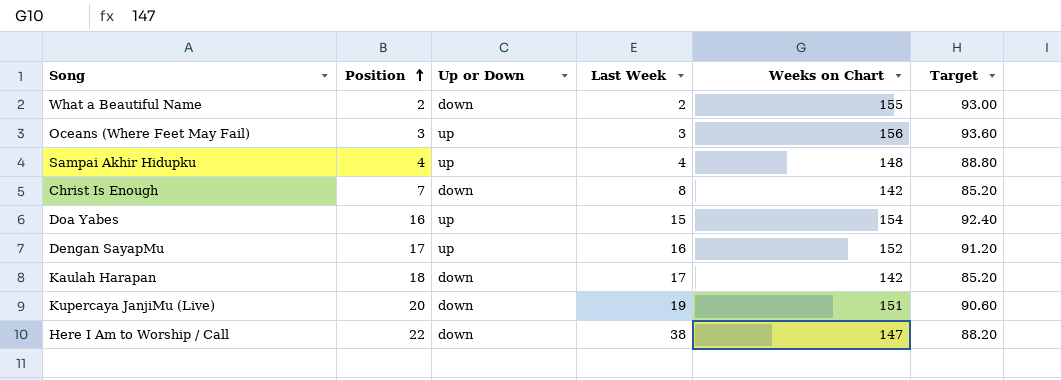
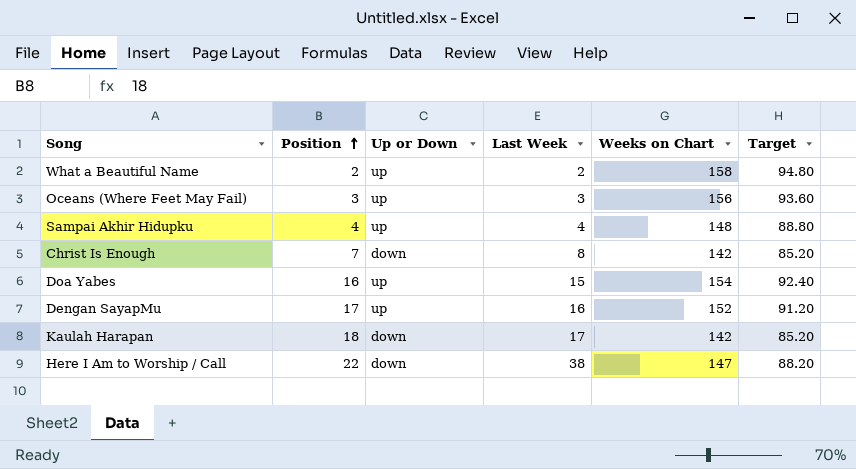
row Kupercaya JanjiMu (Live): 20 | down | 19 | 151 | 90.60 -> none
What a Beautiful Name | Up or Down: down -> up
What a Beautiful Name | Weeks on Chart: 155 -> 158
What a Beautiful Name | Target: 93.00 -> 94.80

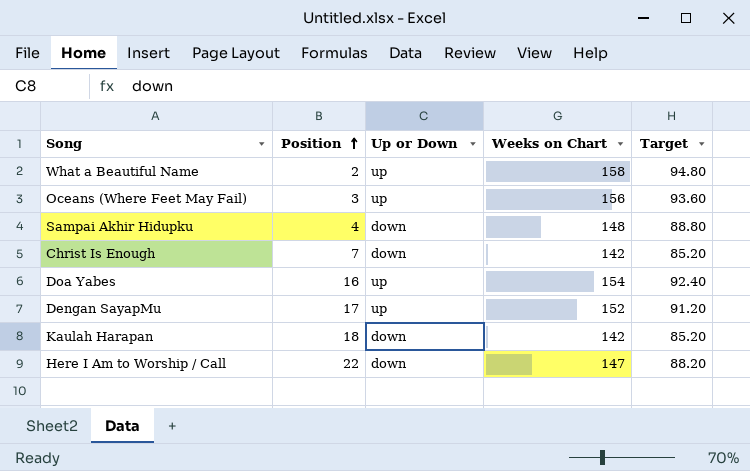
column Last Week | position: 4 -> none
Sampai Akhir Hidupku | Up or Down: up -> down

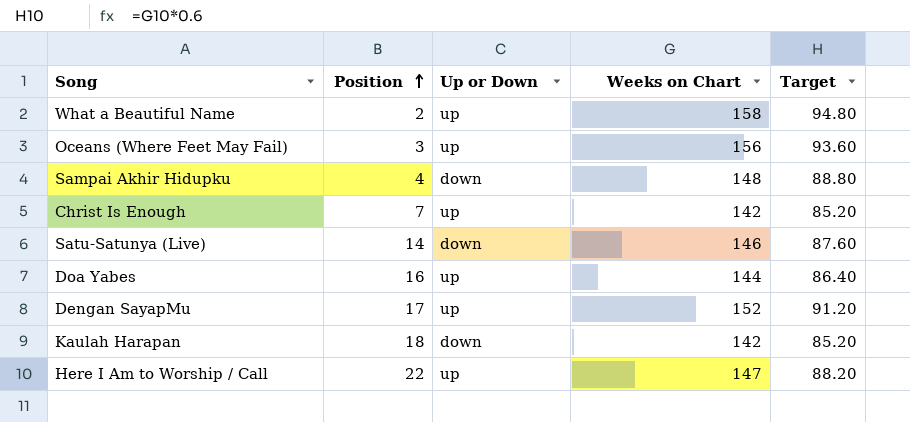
Christ Is Enough | Up or Down: down -> up
row Satu-Satunya (Live): none -> 14 | down | 146 | 87.60
Doa Yabes | Weeks on Chart: 154 -> 144
Doa Yabes | Target: 92.40 -> 86.40
Here I Am to Worship / Call | Up or Down: down -> up

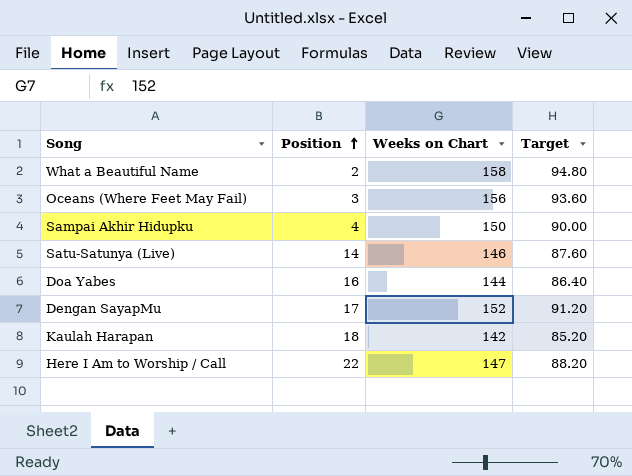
column Up or Down | position: 3 -> none
row Christ Is Enough: 7 | up | 142 | 85.20 -> none
Sampai Akhir Hidupku | Weeks on Chart: 148 -> 150
Sampai Akhir Hidupku | Target: 88.80 -> 90.00

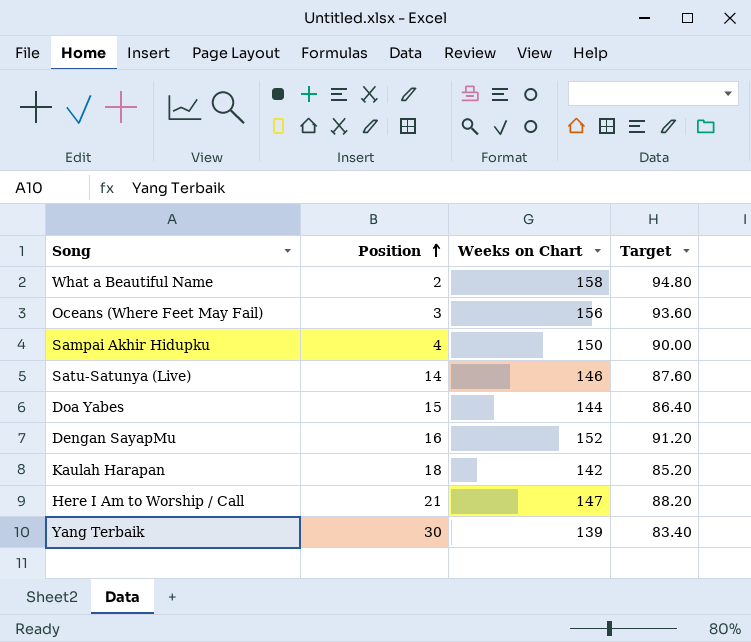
Doa Yabes | Position: 16 -> 15
Dengan SayapMu | Position: 17 -> 16
Here I Am to Worship / Call | Position: 22 -> 21
row Yang Terbaik: none -> 30 | 139 | 83.40

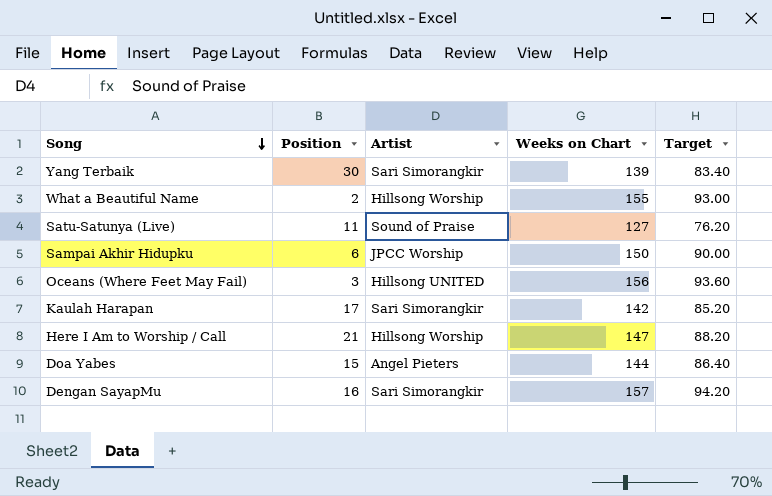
row order: Position ascending -> Song descending
column Artist | position: none -> 3
What a Beautiful Name | Weeks on Chart: 158 -> 155
What a Beautiful Name | Target: 94.80 -> 93.00
Satu-Satunya (Live) | Position: 14 -> 11
Satu-Satunya (Live) | Weeks on Chart: 146 -> 127
Satu-Satunya (Live) | Target: 87.60 -> 76.20
Sampai Akhir Hidupku | Position: 4 -> 6
Kaulah Harapan | Position: 18 -> 17
Dengan SayapMu | Weeks on Chart: 152 -> 157
Dengan SayapMu | Target: 91.20 -> 94.20

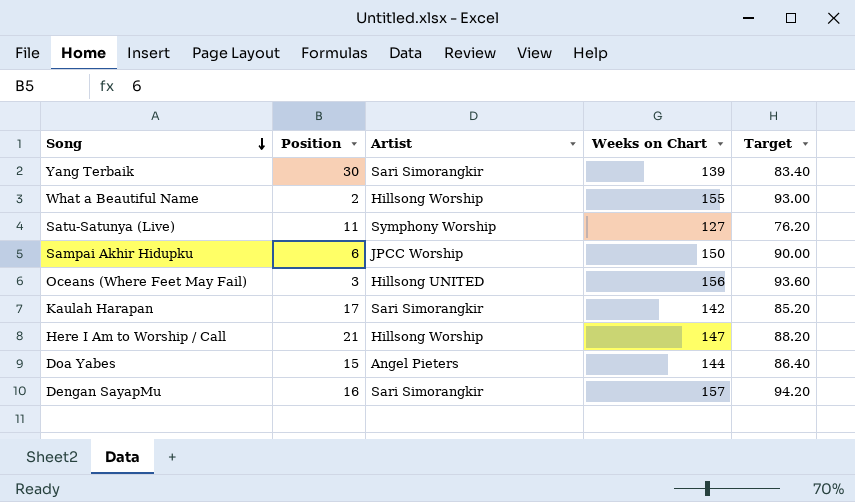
Satu-Satunya (Live) | Artist: Sound of Praise -> Symphony Worship

